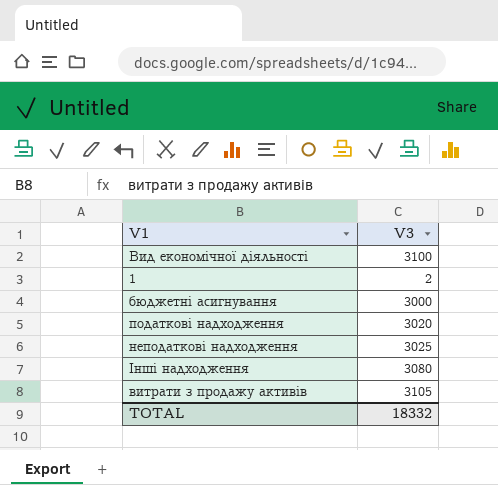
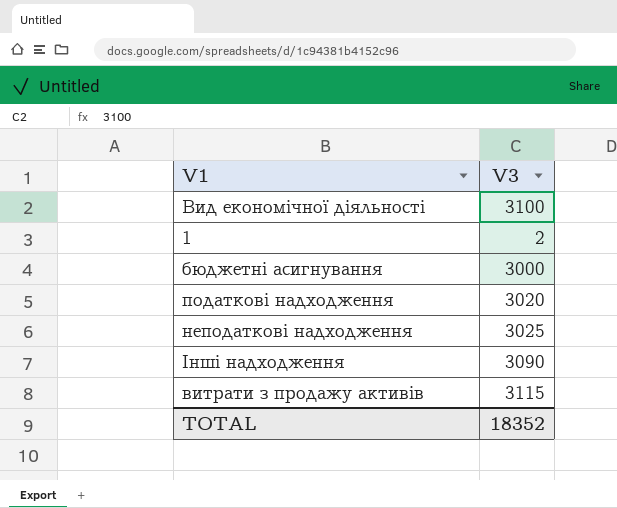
Інші надходження | V3: 3080 -> 3090
витрати з продажу активів | V3: 3105 -> 3115
TOTAL | V3: 18332 -> 18352

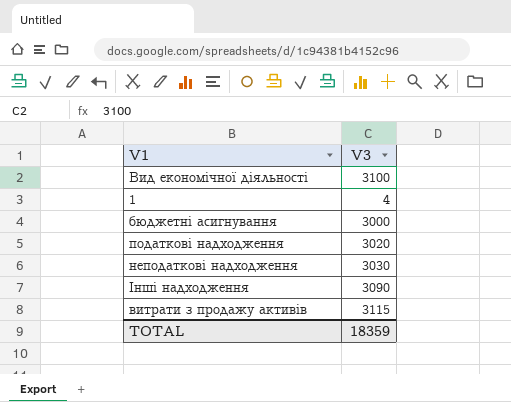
1 | V3: 2 -> 4
неподаткові надходження | V3: 3025 -> 3030
TOTAL | V3: 18352 -> 18359

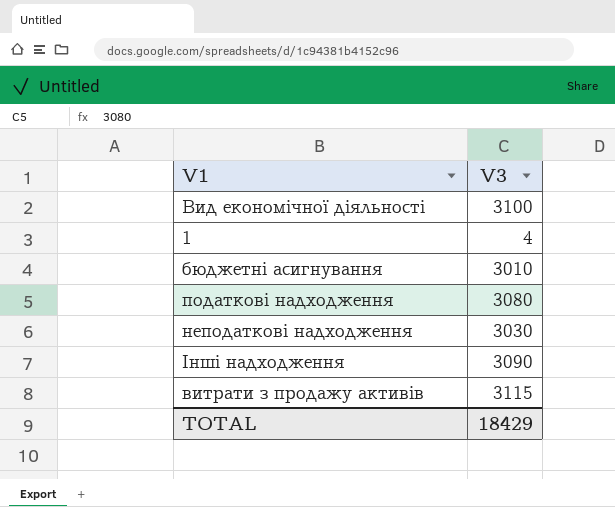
бюджетні асигнування | V3: 3000 -> 3010
податкові надходження | V3: 3020 -> 3080
TOTAL | V3: 18359 -> 18429

